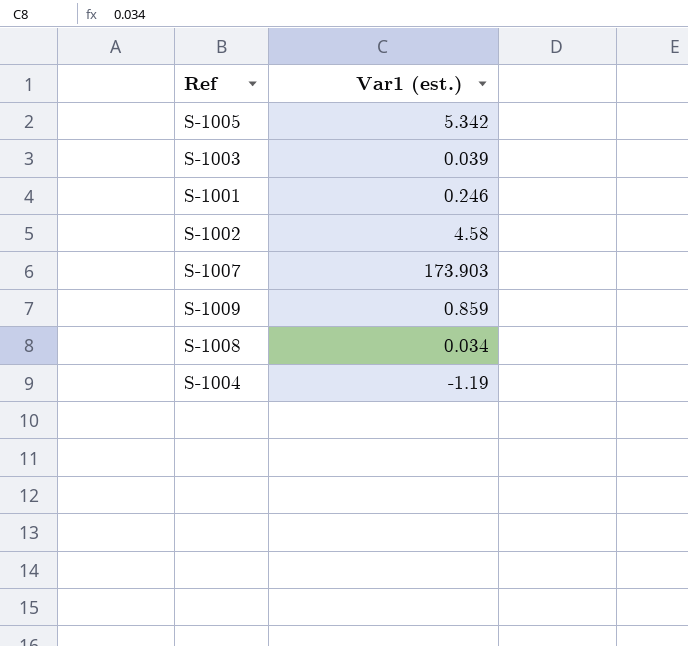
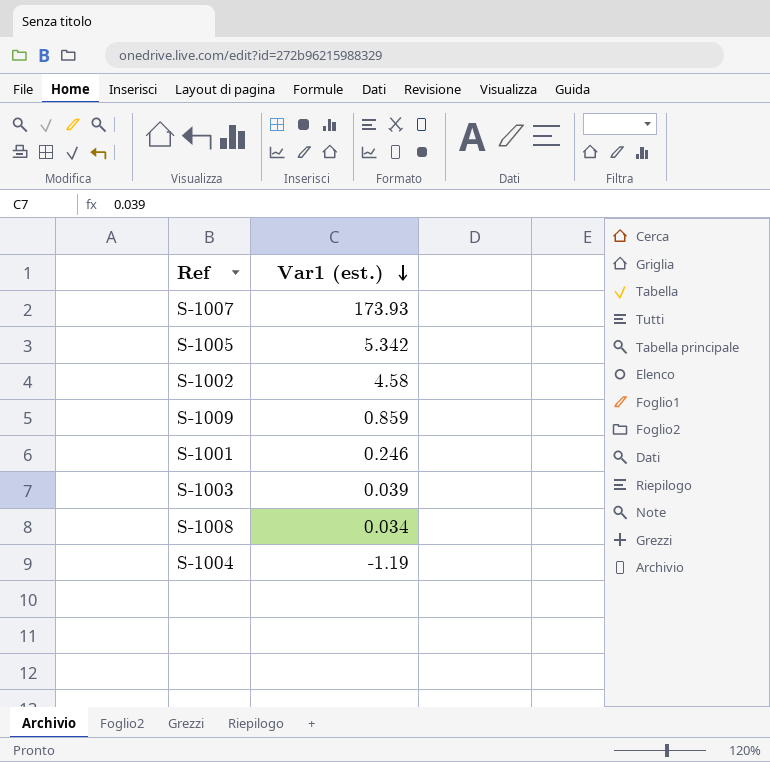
row order: none -> Var1 (est.) descending
S-1007 | Var1 (est.): 173.903 -> 173.93

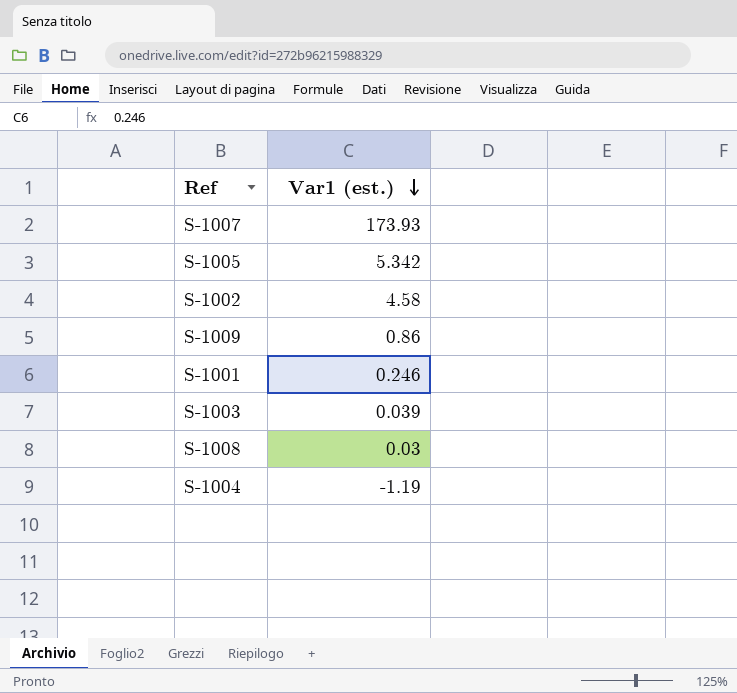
S-1009 | Var1 (est.): 0.859 -> 0.86
S-1008 | Var1 (est.): 0.034 -> 0.03

